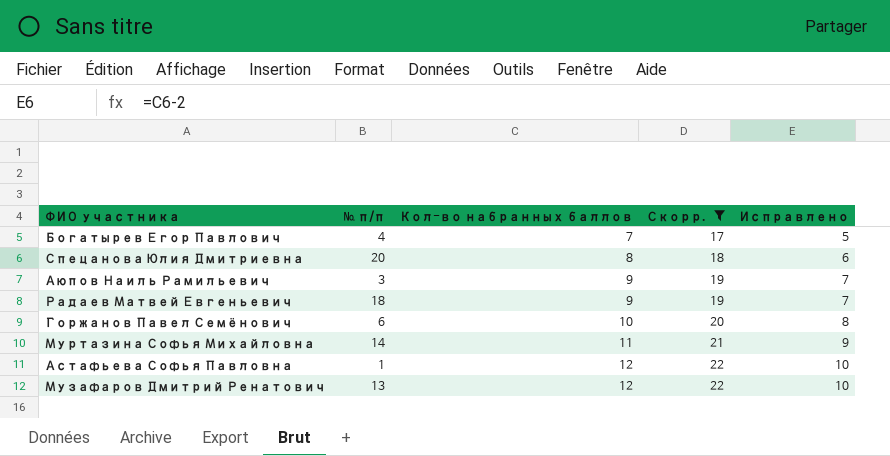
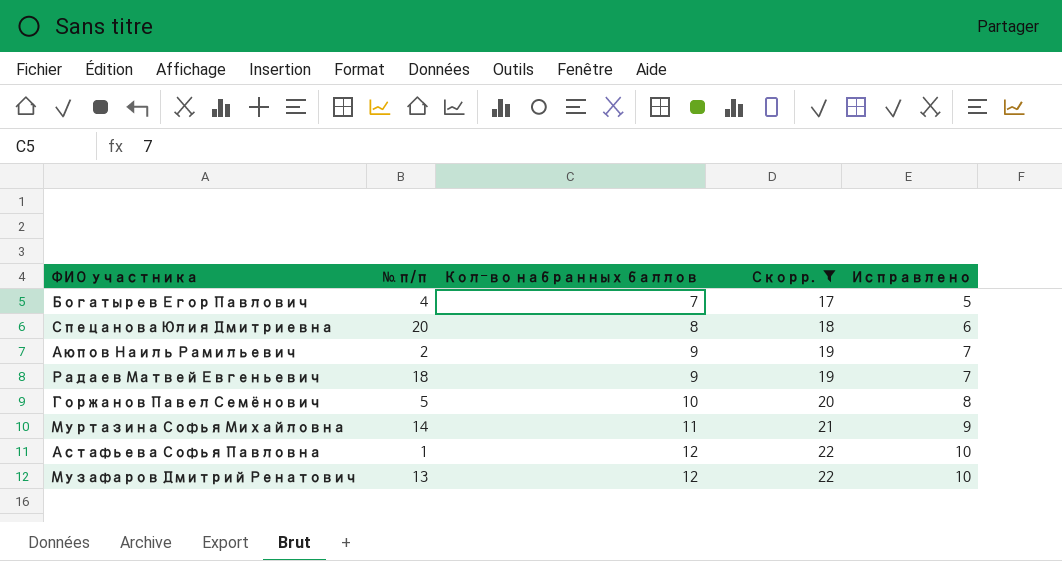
Аюпов Наиль Рамильевич | № п/п: 3 -> 2
Горжанов Павел Семёнович | № п/п: 6 -> 5

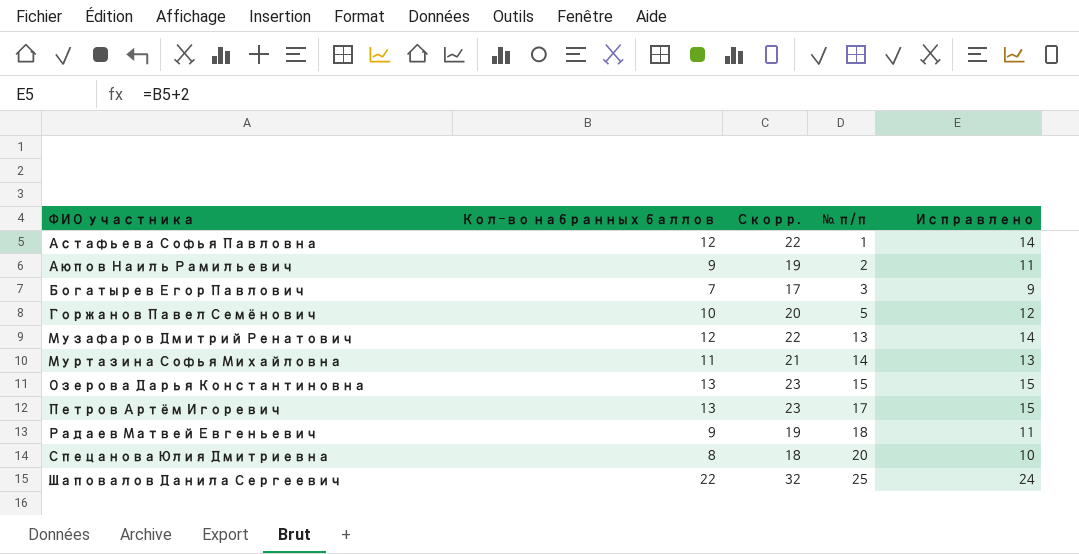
filter: Скорр. <= 22 -> none
row order: Кол-во набранных баллов ascending -> ФИО участника ascending
column № п/п | position: 2 -> 4
column Исправлено | formula: [Кол-во набранных баллов] - 2 -> [Кол-во набранных баллов] + 2
Богатырев Егор Павлович | № п/п: 4 -> 3

